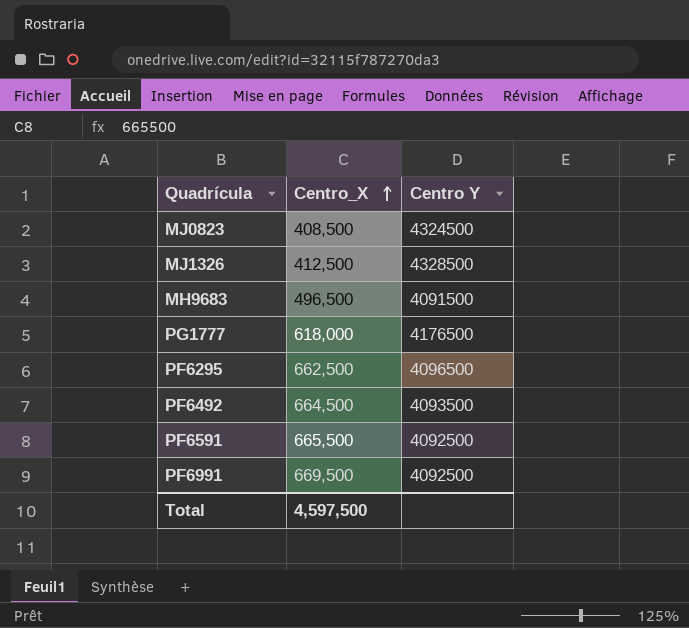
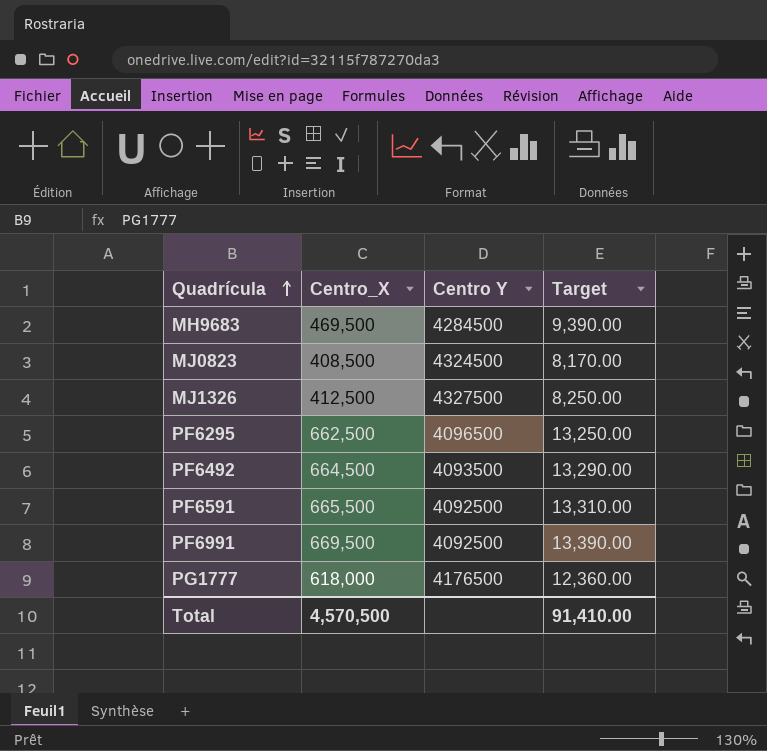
row order: Centro_X ascending -> Quadrícula ascending
column Target | formula: none -> [Centro_X] * 0.02
MH9683 | Centro_X: 496,500 -> 469,500
MH9683 | Centro Y: 4091500 -> 4284500
MJ1326 | Centro Y: 4328500 -> 4327500
Total | Centro_X: 4,597,500 -> 4,570,500

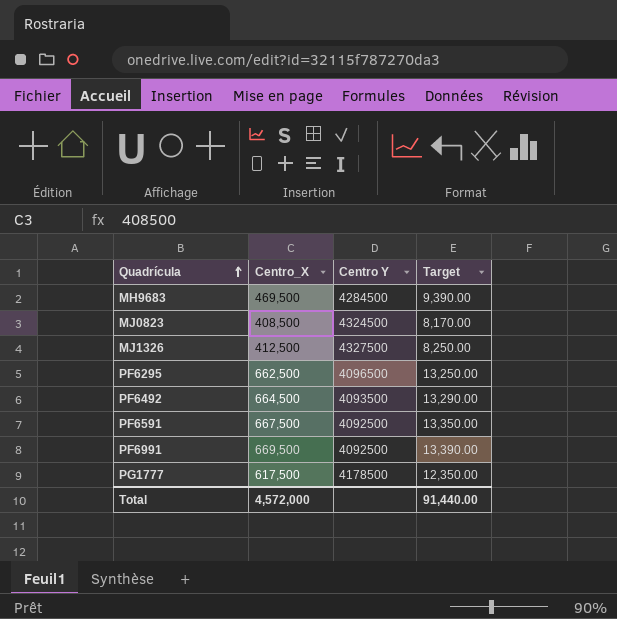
PF6591 | Centro_X: 665,500 -> 667,500
PF6591 | Target: 13,310.00 -> 13,350.00
PG1777 | Centro_X: 618,000 -> 617,500
PG1777 | Centro Y: 4176500 -> 4178500
PG1777 | Target: 12,360.00 -> 12,350.00
Total | Centro_X: 4,570,500 -> 4,572,000
Total | Target: 91,410.00 -> 91,440.00

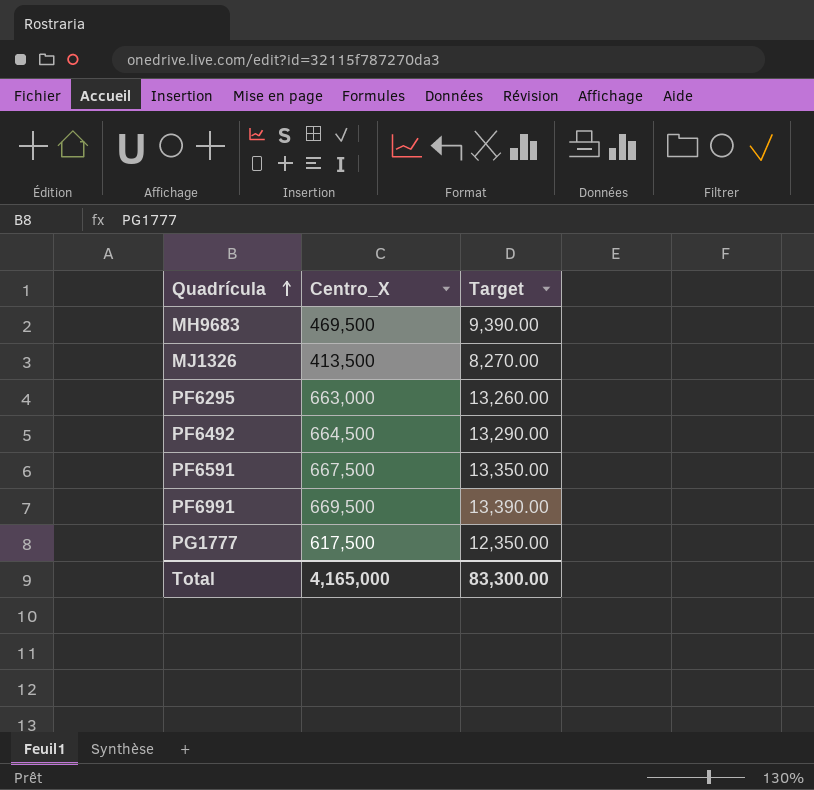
column Centro Y | position: 3 -> none
row MJ0823: 408,500 | 4324500 | 8,170.00 -> none
MJ1326 | Centro_X: 412,500 -> 413,500
MJ1326 | Target: 8,250.00 -> 8,270.00
PF6295 | Centro_X: 662,500 -> 663,000
PF6295 | Target: 13,250.00 -> 13,260.00
Total | Centro_X: 4,572,000 -> 4,165,000
Total | Target: 91,440.00 -> 83,300.00

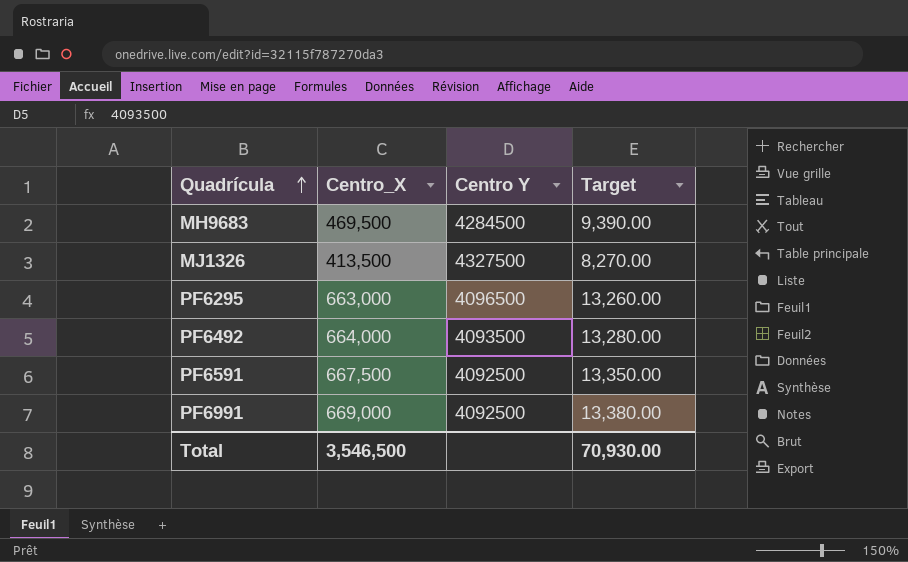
column Centro Y | position: none -> 3
row PG1777: 617,500 | 12,350.00 -> none
PF6492 | Centro_X: 664,500 -> 664,000
PF6492 | Target: 13,290.00 -> 13,280.00
PF6991 | Centro_X: 669,500 -> 669,000
PF6991 | Target: 13,390.00 -> 13,380.00
Total | Centro_X: 4,165,000 -> 3,546,500
Total | Target: 83,300.00 -> 70,930.00

